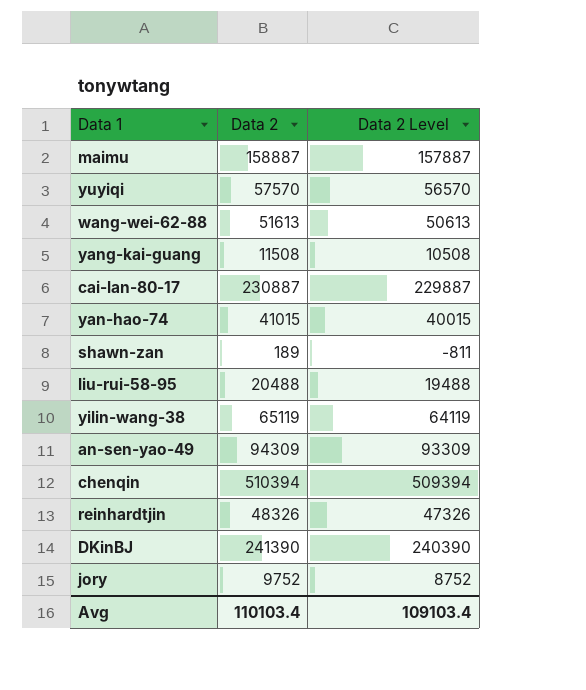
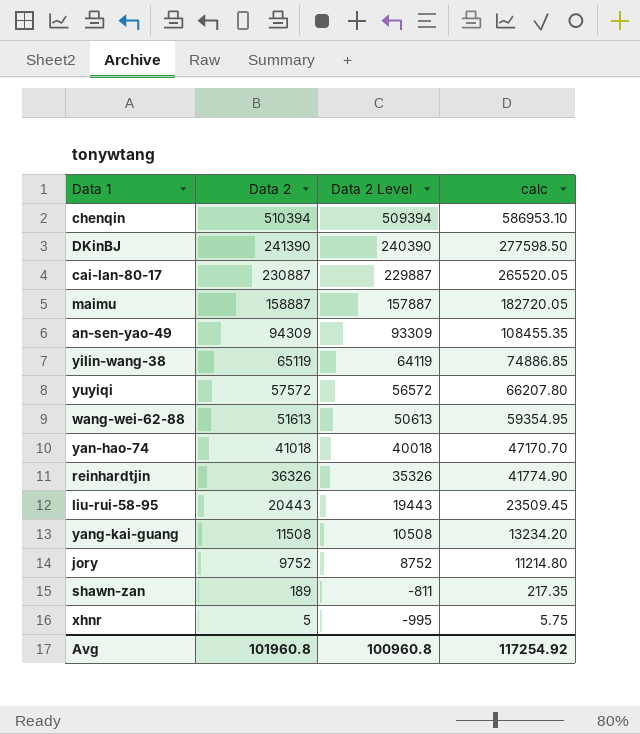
row order: none -> Data 2 descending
column calc | formula: none -> [Data 2] * 1.15
yuyiqi | Data 2: 57570 -> 57572
yuyiqi | Data 2 Level: 56570 -> 56572
yan-hao-74 | Data 2: 41015 -> 41018
yan-hao-74 | Data 2 Level: 40015 -> 40018
reinhardtjin | Data 2: 48326 -> 36326
reinhardtjin | Data 2 Level: 47326 -> 35326
liu-rui-58-95 | Data 2: 20488 -> 20443
liu-rui-58-95 | Data 2 Level: 19488 -> 19443
row xhnr: none -> 5 | -995 | 5.75
Avg | Data 2: 110103.4 -> 101960.8
Avg | Data 2 Level: 109103.4 -> 100960.8

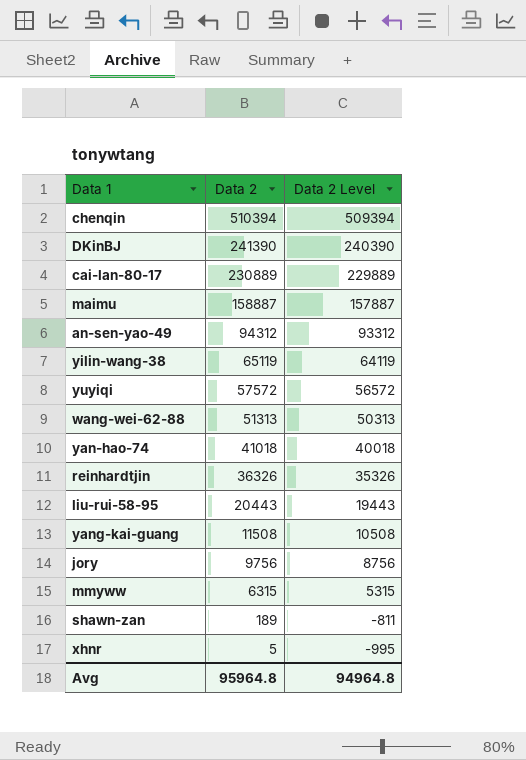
column calc | formula: [Data 2] * 1.15 -> none
cai-lan-80-17 | Data 2: 230887 -> 230889
cai-lan-80-17 | Data 2 Level: 229887 -> 229889
an-sen-yao-49 | Data 2: 94309 -> 94312
an-sen-yao-49 | Data 2 Level: 93309 -> 93312
wang-wei-62-88 | Data 2: 51613 -> 51313
wang-wei-62-88 | Data 2 Level: 50613 -> 50313
jory | Data 2: 9752 -> 9756
jory | Data 2 Level: 8752 -> 8756
row mmyww: none -> 6315 | 5315
Avg | Data 2: 101960.8 -> 95964.8
Avg | Data 2 Level: 100960.8 -> 94964.8

